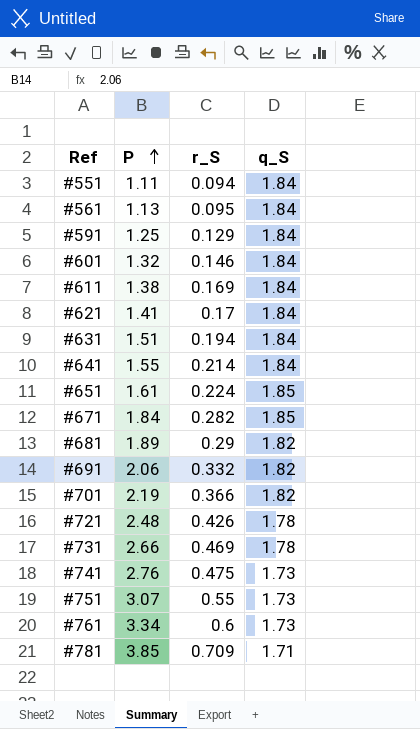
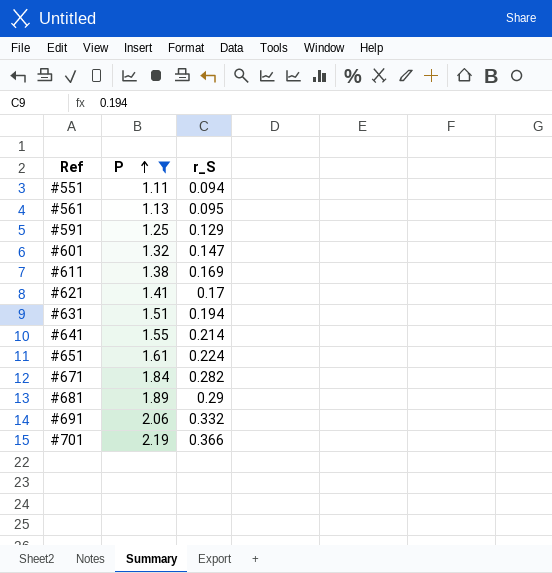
filter: none -> P <= 2.19
column q_S | position: 4 -> none
#601 | r_S: 0.146 -> 0.147

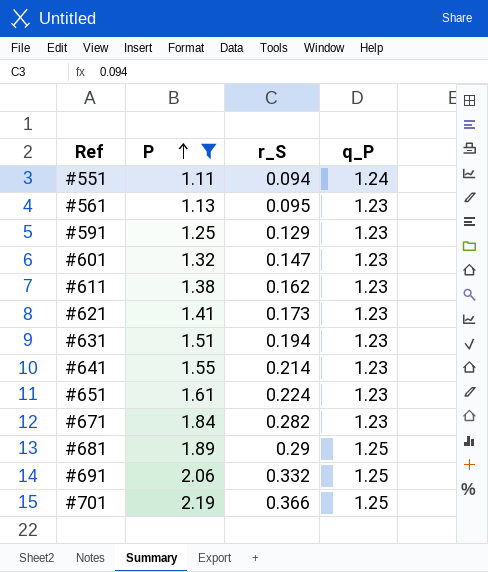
column q_P | position: none -> 4
#611 | r_S: 0.169 -> 0.162
#621 | r_S: 0.17 -> 0.173

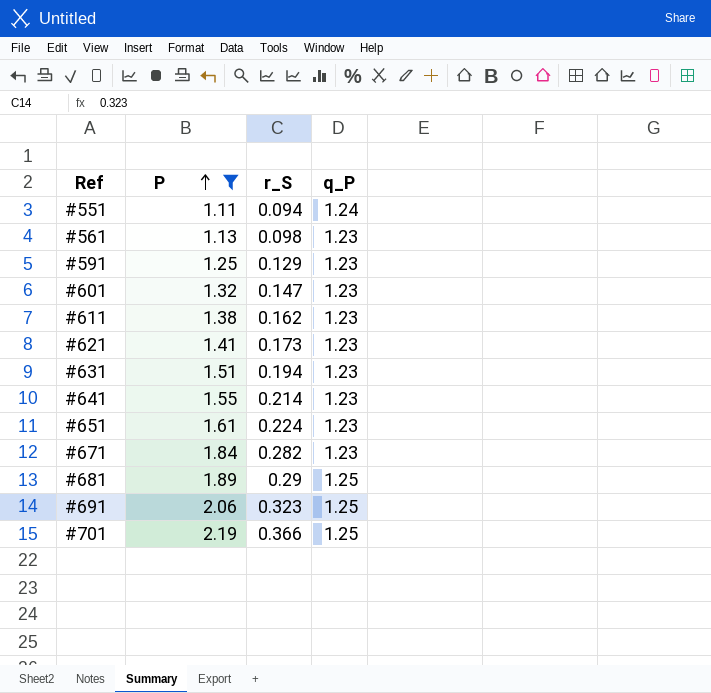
#561 | r_S: 0.095 -> 0.098
#691 | r_S: 0.332 -> 0.323

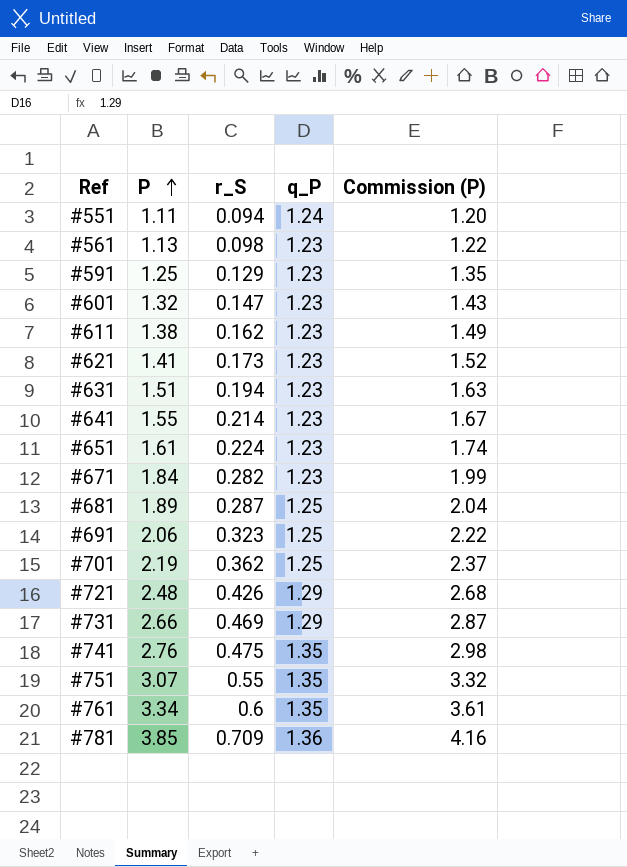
filter: P <= 2.19 -> none
column Commission (P) | formula: none -> [P] * 1.08
#681 | r_S: 0.29 -> 0.287
#701 | r_S: 0.366 -> 0.362

